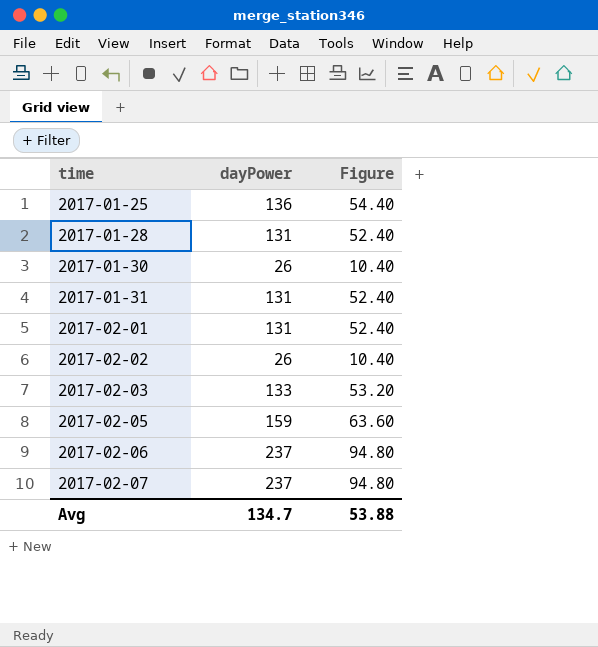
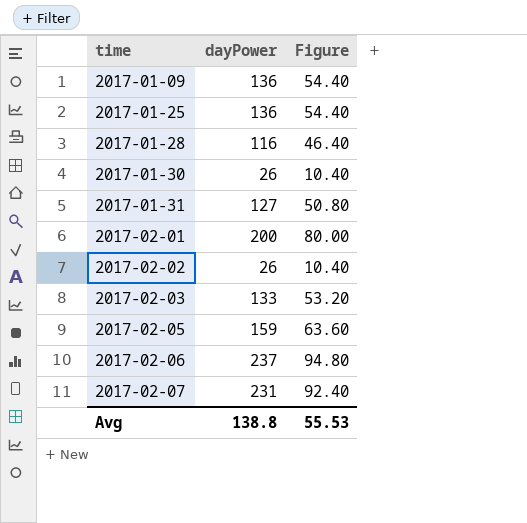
row 2017-01-09: none -> 136 | 54.40
2017-01-28 | dayPower: 131 -> 116
2017-01-28 | Figure: 52.40 -> 46.40
2017-01-31 | dayPower: 131 -> 127
2017-01-31 | Figure: 52.40 -> 50.80
2017-02-01 | dayPower: 131 -> 200
2017-02-01 | Figure: 52.40 -> 80.00
2017-02-07 | dayPower: 237 -> 231
2017-02-07 | Figure: 94.80 -> 92.40
Avg | dayPower: 134.7 -> 138.8
Avg | Figure: 53.88 -> 55.53

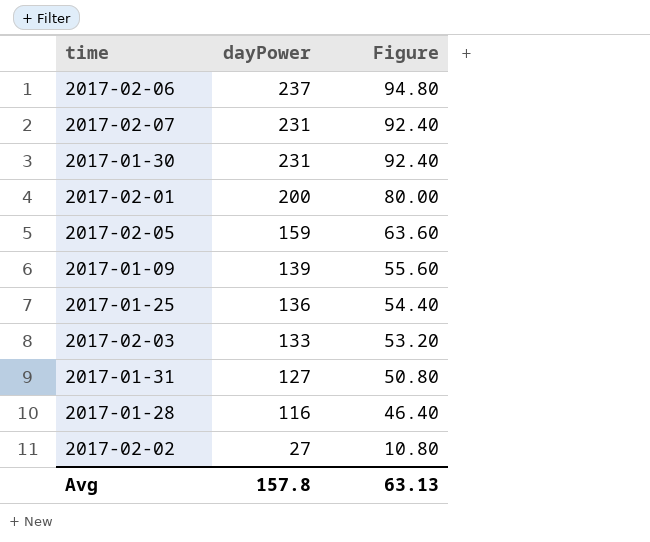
row order: time ascending -> dayPower descending
2017-01-30 | dayPower: 26 -> 231
2017-01-30 | Figure: 10.40 -> 92.40
2017-01-09 | dayPower: 136 -> 139
2017-01-09 | Figure: 54.40 -> 55.60
2017-02-02 | dayPower: 26 -> 27
2017-02-02 | Figure: 10.40 -> 10.80
Avg | dayPower: 138.8 -> 157.8
Avg | Figure: 55.53 -> 63.13

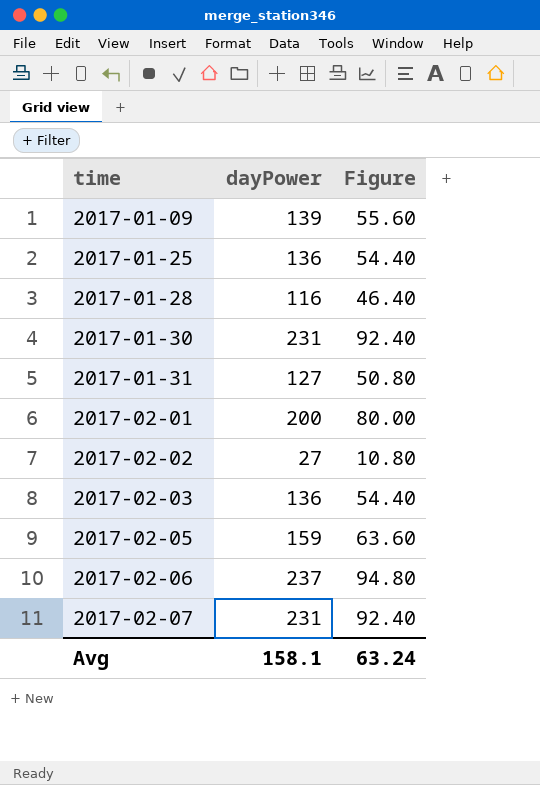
row order: dayPower descending -> time ascending
2017-02-03 | dayPower: 133 -> 136
2017-02-03 | Figure: 53.20 -> 54.40
Avg | dayPower: 157.8 -> 158.1
Avg | Figure: 63.13 -> 63.24

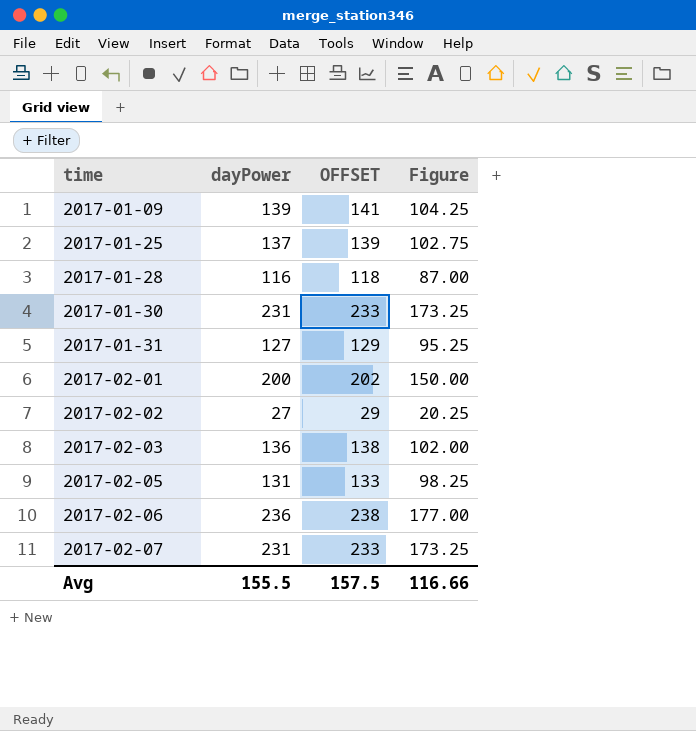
column OFFSET | formula: none -> [dayPower] + 2
column Figure | formula: [dayPower] * 0.4 -> [dayPower] * 0.75
2017-01-25 | dayPower: 136 -> 137
2017-02-05 | dayPower: 159 -> 131
2017-02-06 | dayPower: 237 -> 236
Avg | dayPower: 158.1 -> 155.5
Avg | Figure: 63.24 -> 116.66

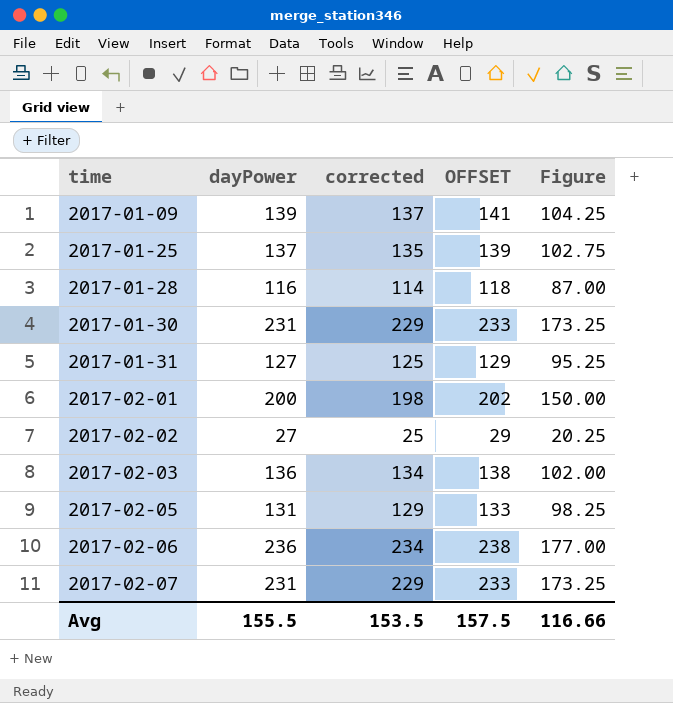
column corrected | formula: none -> [dayPower] - 2

